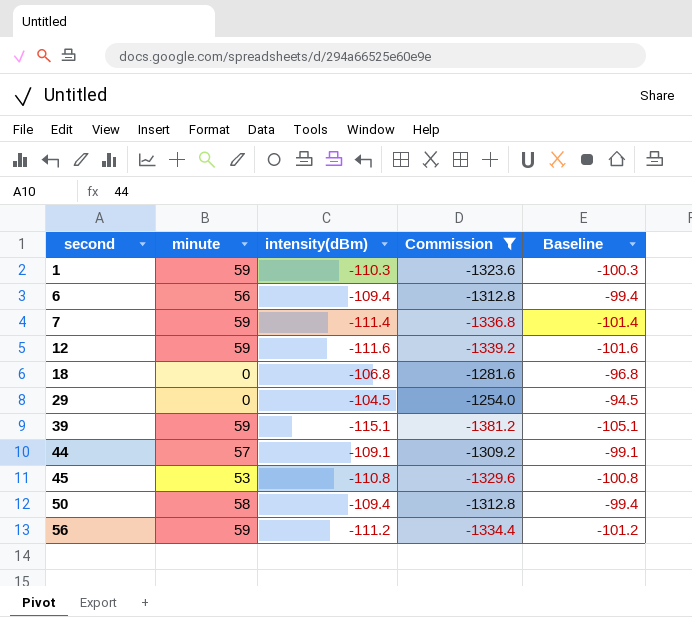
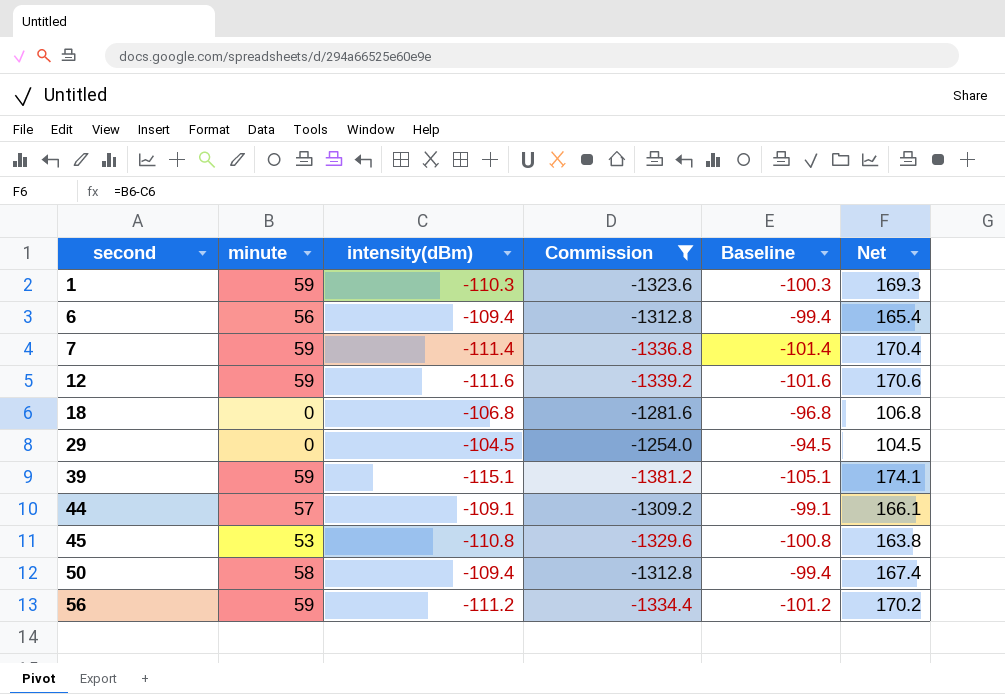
column Net | formula: none -> [minute] - [intensity(dBm)]

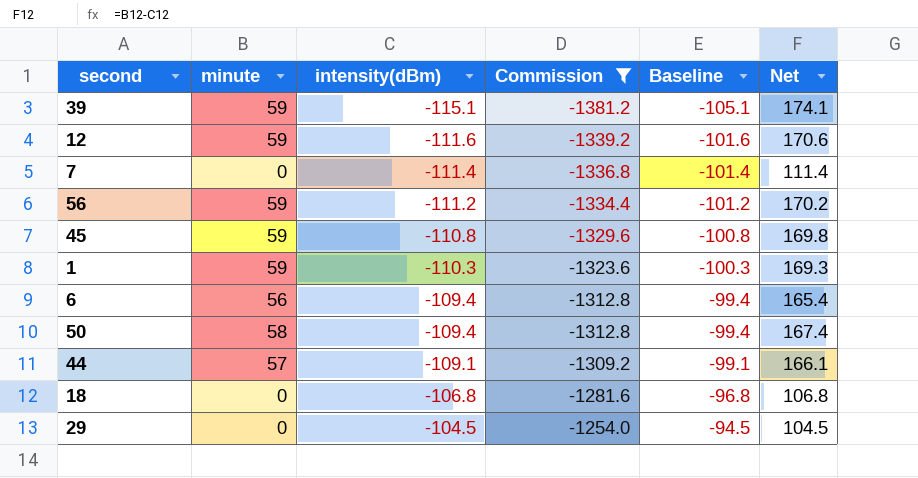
row order: second ascending -> intensity(dBm) ascending
7 | minute: 59 -> 0
7 | Net: 170.4 -> 111.4
45 | minute: 53 -> 59
45 | Net: 163.8 -> 169.8

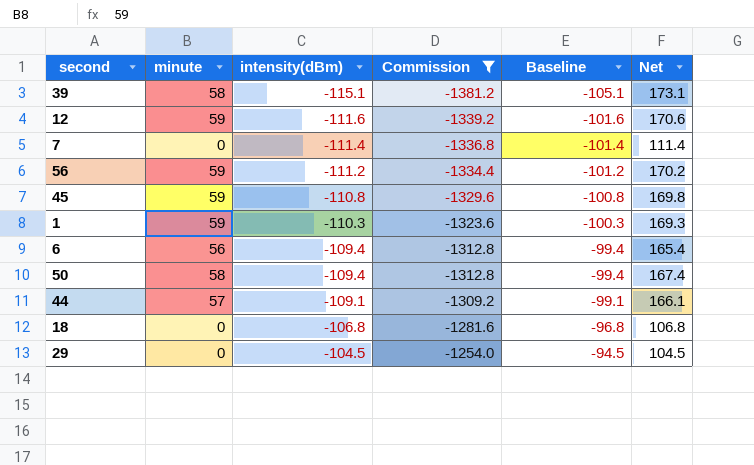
39 | minute: 59 -> 58
39 | Net: 174.1 -> 173.1

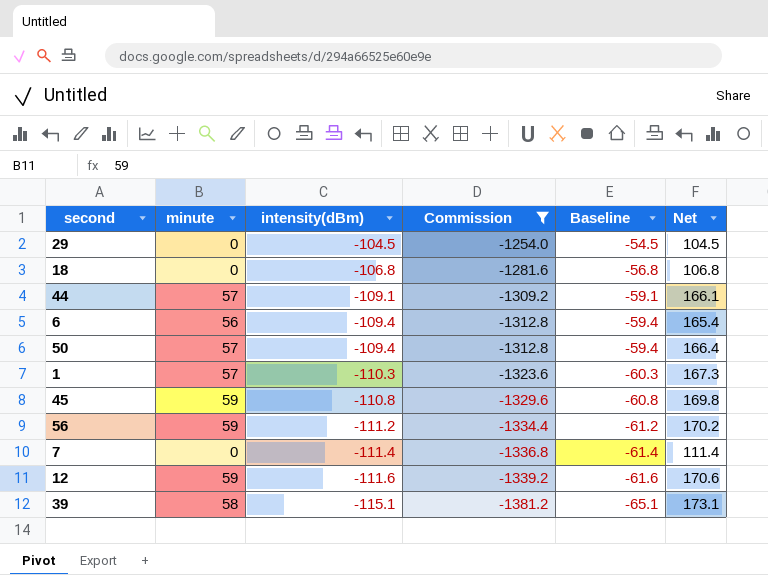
row order: intensity(dBm) ascending -> intensity(dBm) descending
column Baseline | formula: [intensity(dBm)] + 10 -> [intensity(dBm)] + 50
50 | minute: 58 -> 57
50 | Net: 167.4 -> 166.4
1 | minute: 59 -> 57
1 | Net: 169.3 -> 167.3

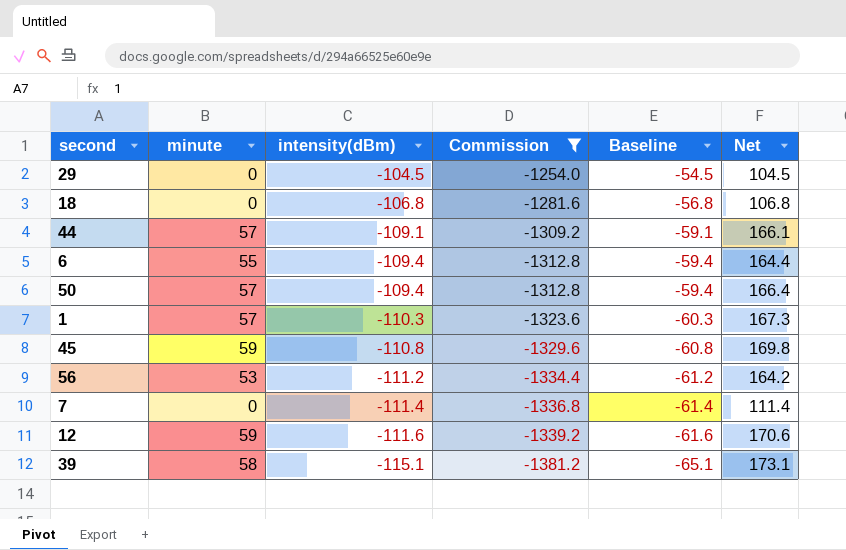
6 | minute: 56 -> 55
6 | Net: 165.4 -> 164.4
56 | minute: 59 -> 53
56 | Net: 170.2 -> 164.2

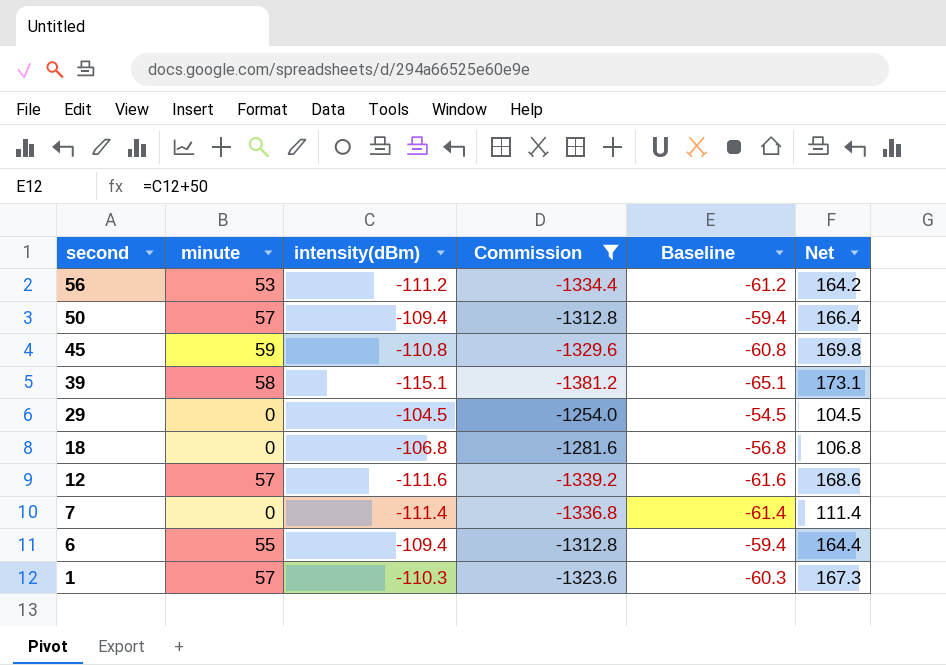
row order: intensity(dBm) descending -> second descending
row 44: 57 | -109.1 | -1309.2 | -59.1 | 166.1 -> none
12 | minute: 59 -> 57
12 | Net: 170.6 -> 168.6

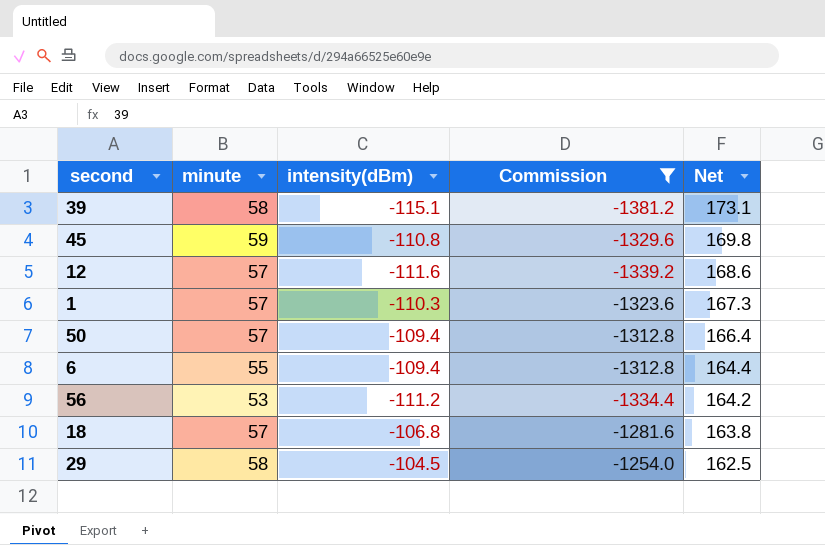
row order: second descending -> Net descending
column Baseline | formula: [intensity(dBm)] + 50 -> none
row 7: 0 | -111.4 | -1336.8 | -61.4 | 111.4 -> none
18 | minute: 0 -> 57
18 | Net: 106.8 -> 163.8
29 | minute: 0 -> 58
29 | Net: 104.5 -> 162.5

